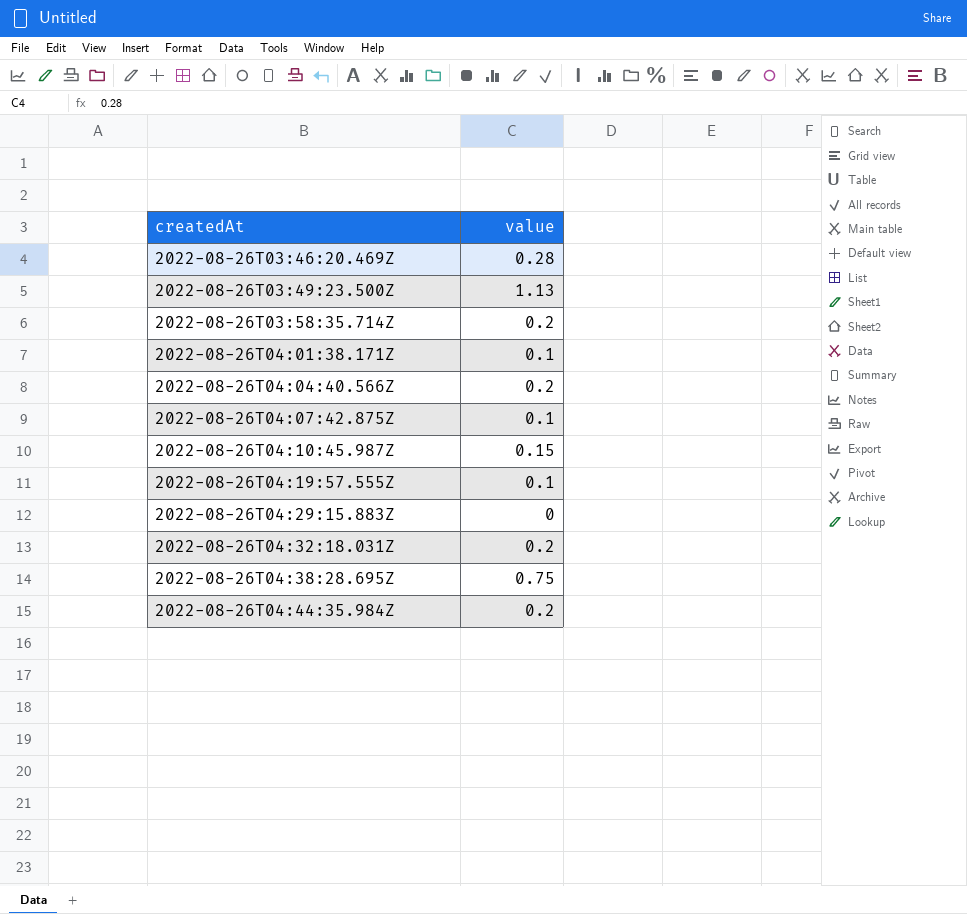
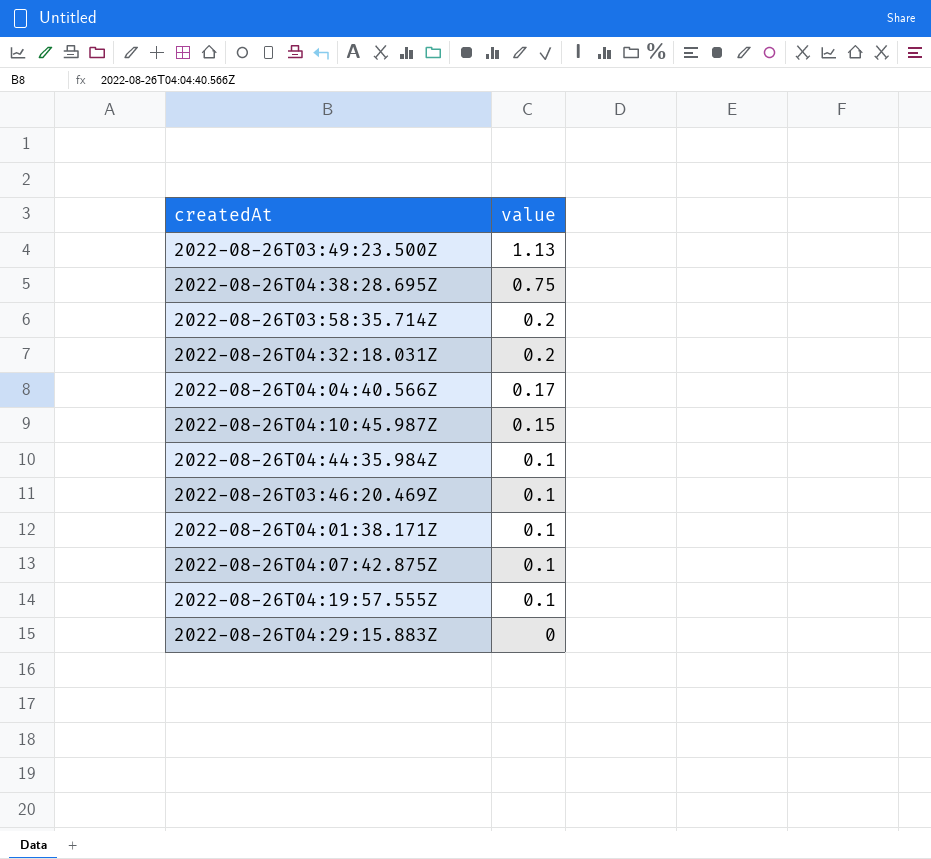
row order: createdAt ascending -> value descending
2022-08-26T04:04:40.566Z | value: 0.2 -> 0.17
2022-08-26T04:44:35.984Z | value: 0.2 -> 0.1
2022-08-26T03:46:20.469Z | value: 0.28 -> 0.1

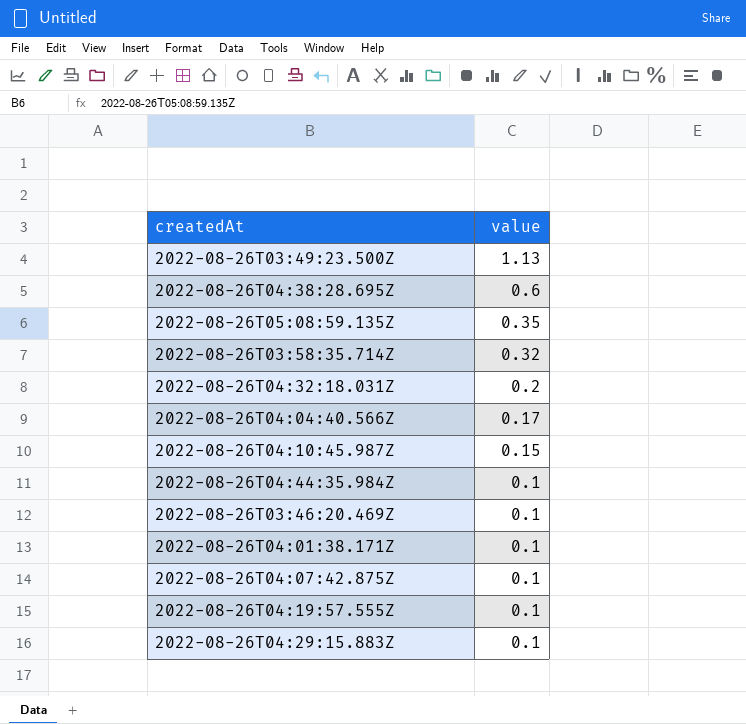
2022-08-26T04:38:28.695Z | value: 0.75 -> 0.6
row 2022-08-26T05:08:59.135Z: none -> 0.35
2022-08-26T03:58:35.714Z | value: 0.2 -> 0.32
2022-08-26T04:29:15.883Z | value: 0 -> 0.1

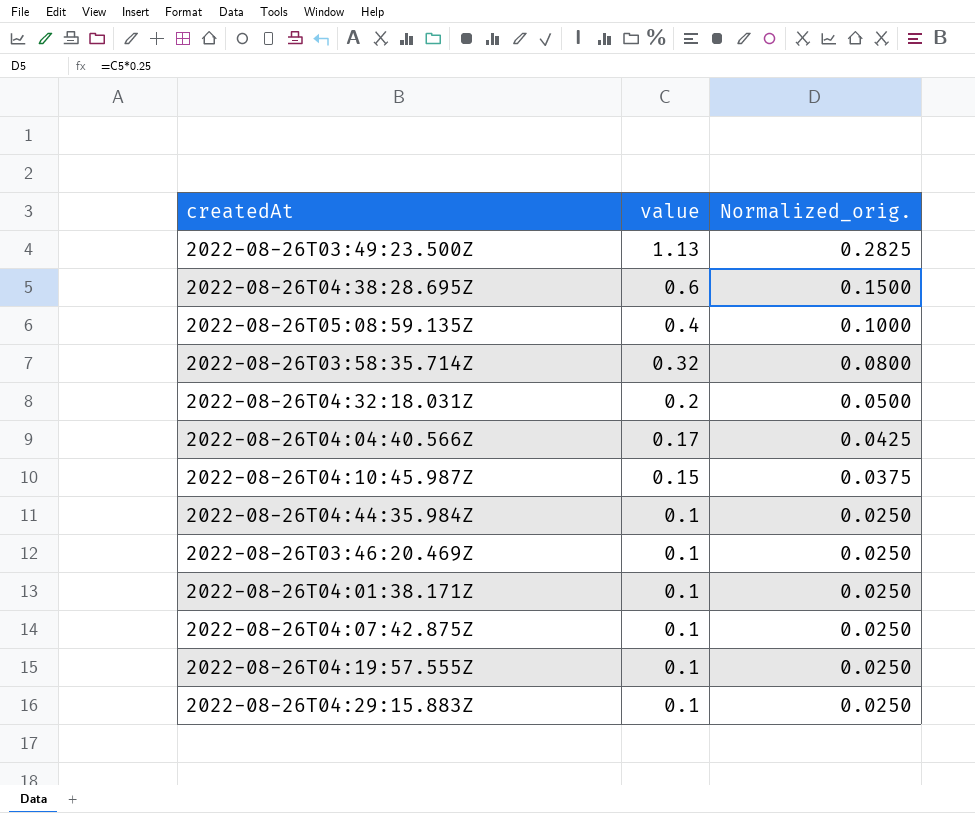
column Normalized_orig. | formula: none -> [value] * 0.25
2022-08-26T05:08:59.135Z | value: 0.35 -> 0.4

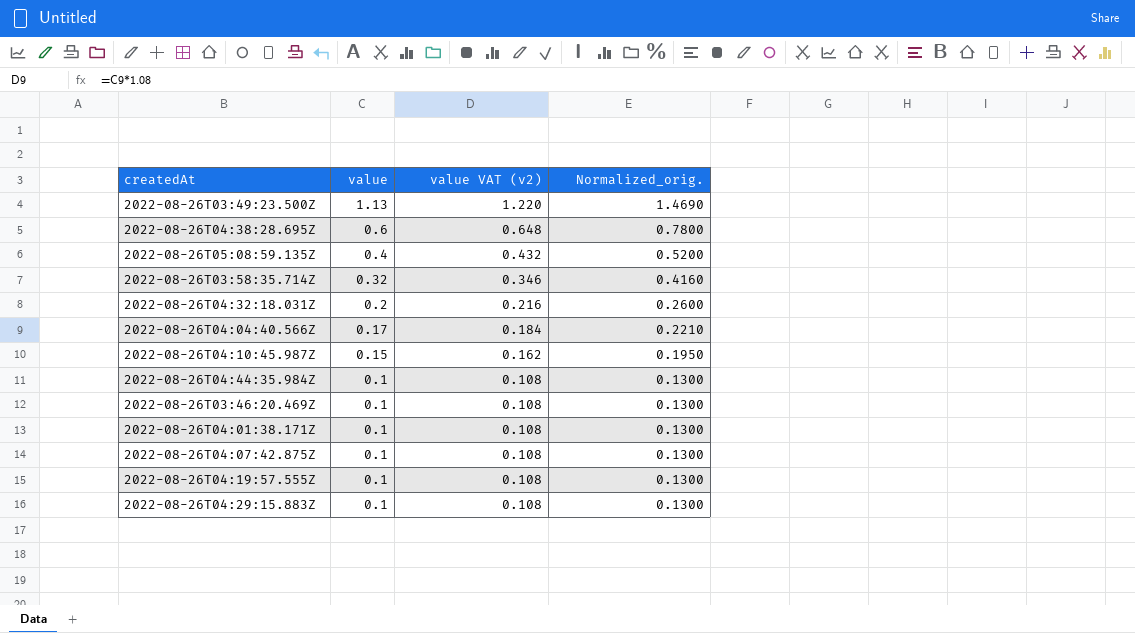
column value VAT (v2) | formula: none -> [value] * 1.08
column Normalized_orig. | formula: [value] * 0.25 -> [value] * 1.3

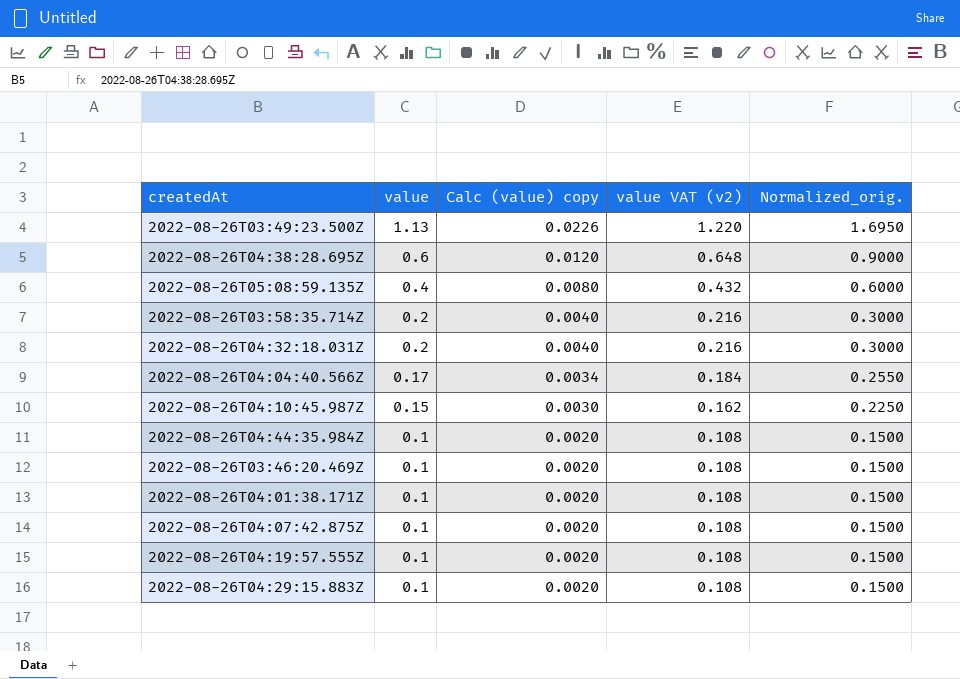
column Calc (value) copy | formula: none -> [value] * 0.02
column Normalized_orig. | formula: [value] * 1.3 -> [value] * 1.5
2022-08-26T03:58:35.714Z | value: 0.32 -> 0.2
2022-08-26T03:58:35.714Z | value VAT (v2): 0.346 -> 0.216

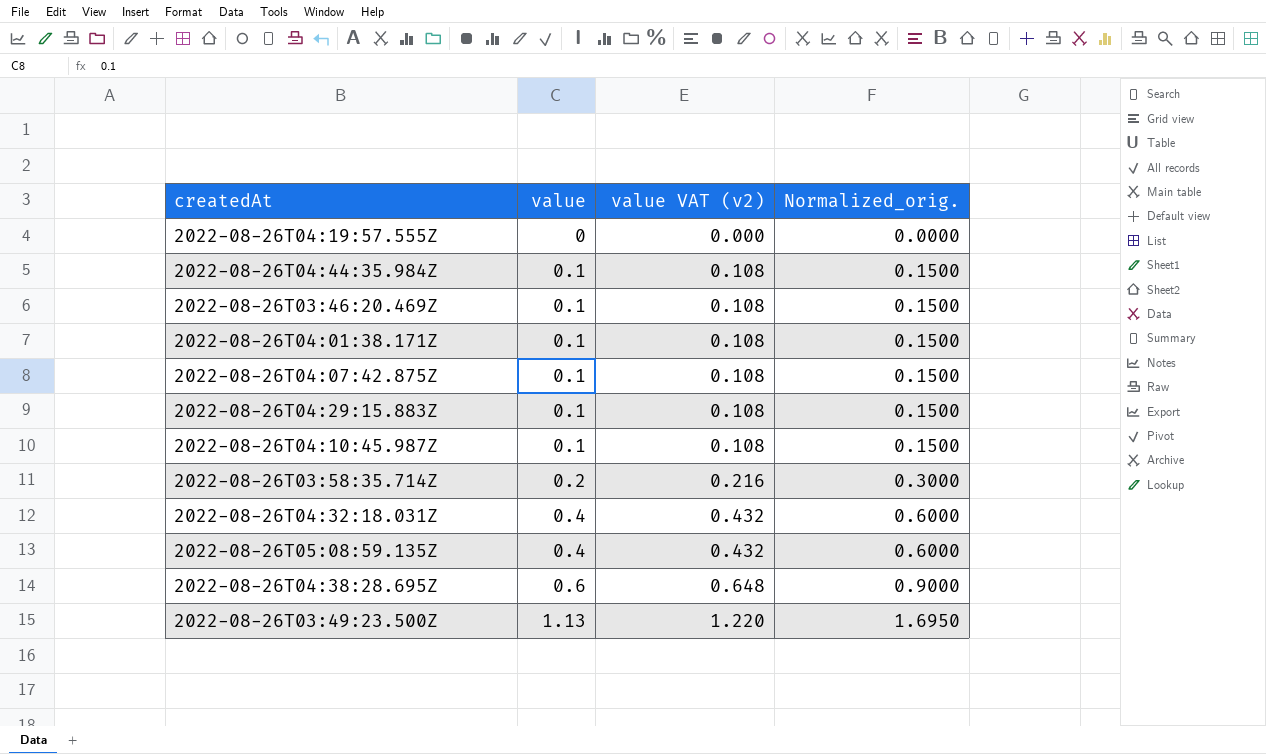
row order: value descending -> value ascending
column Calc (value) copy | formula: [value] * 0.02 -> none
row 2022-08-26T04:04:40.566Z: 0.17 | 0.0034 | 0.184 | 0.2550 -> none
2022-08-26T04:19:57.555Z | value: 0.1 -> 0
2022-08-26T04:19:57.555Z | value VAT (v2): 0.108 -> 0.000
2022-08-26T04:19:57.555Z | Normalized_orig.: 0.1500 -> 0.0000
2022-08-26T04:10:45.987Z | value: 0.15 -> 0.1
2022-08-26T04:10:45.987Z | value VAT (v2): 0.162 -> 0.108
2022-08-26T04:10:45.987Z | Normalized_orig.: 0.2250 -> 0.1500
2022-08-26T04:32:18.031Z | value: 0.2 -> 0.4
2022-08-26T04:32:18.031Z | value VAT (v2): 0.216 -> 0.432
2022-08-26T04:32:18.031Z | Normalized_orig.: 0.3000 -> 0.6000

